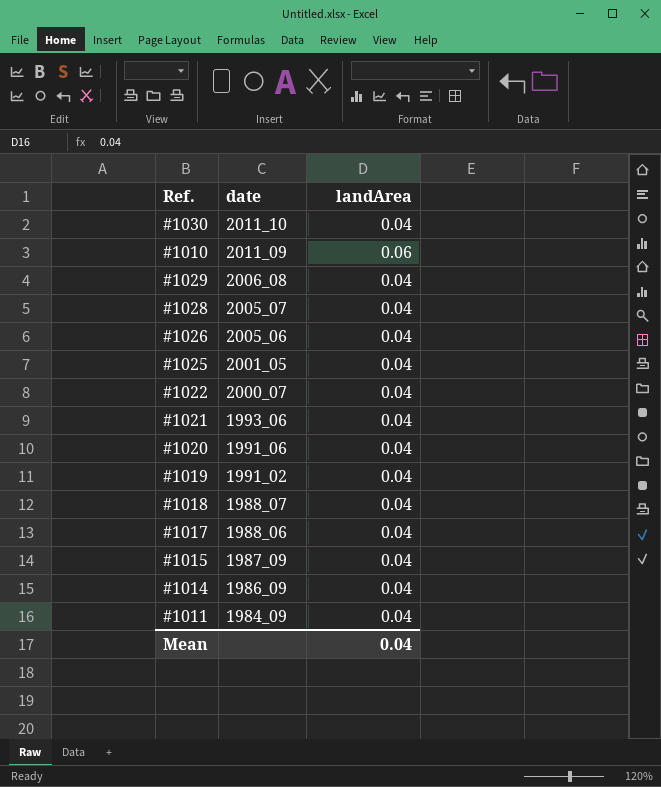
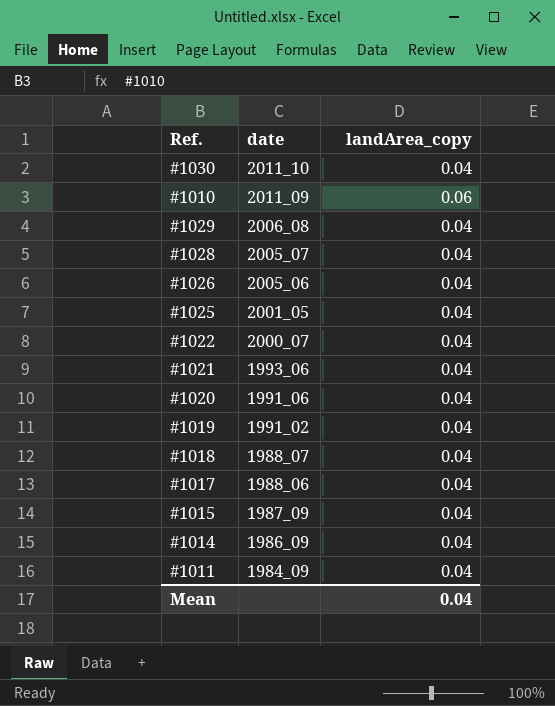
column name: landArea -> landArea_copy

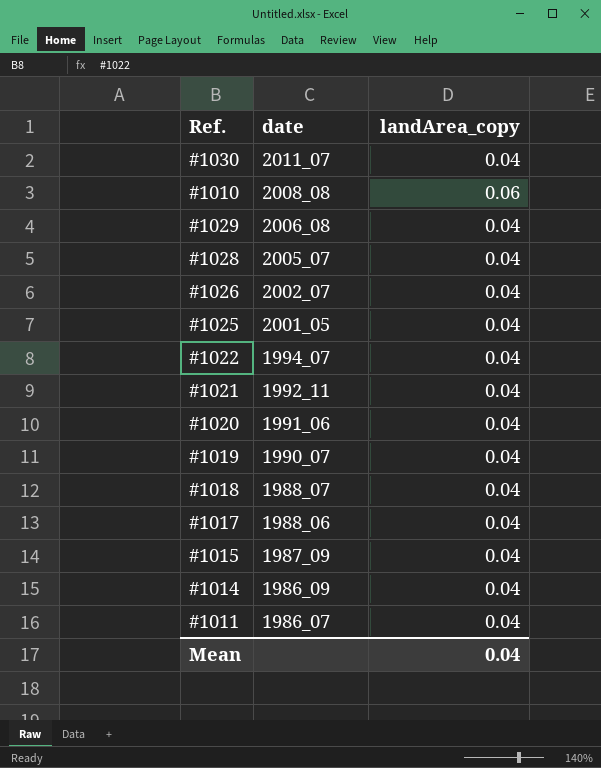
#1030 | date: 2011_10 -> 2011_07
#1010 | date: 2011_09 -> 2008_08
#1026 | date: 2005_06 -> 2002_07
#1022 | date: 2000_07 -> 1994_07
#1021 | date: 1993_06 -> 1992_11
#1019 | date: 1991_02 -> 1990_07
#1011 | date: 1984_09 -> 1986_07

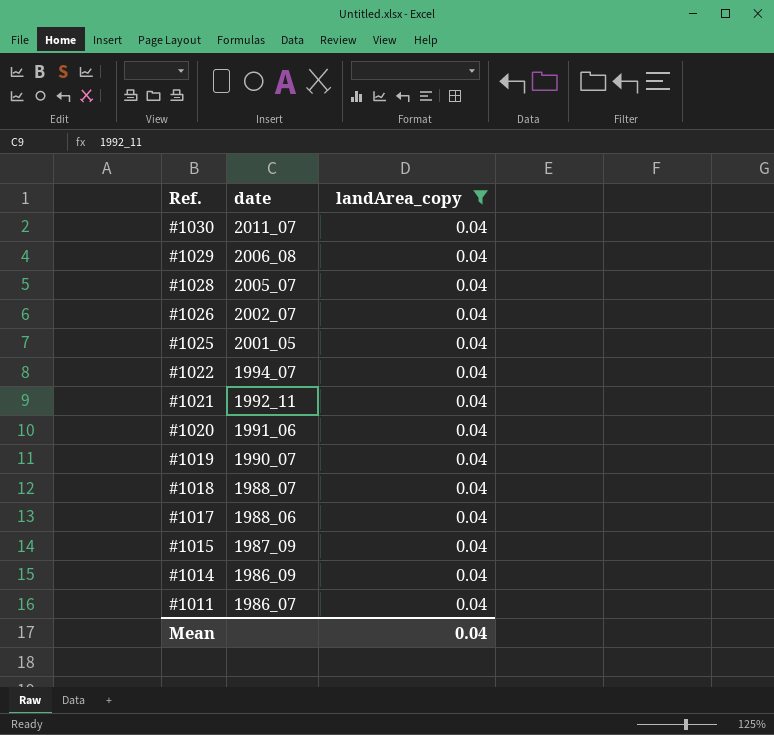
filter: none -> landArea_copy = 0.04

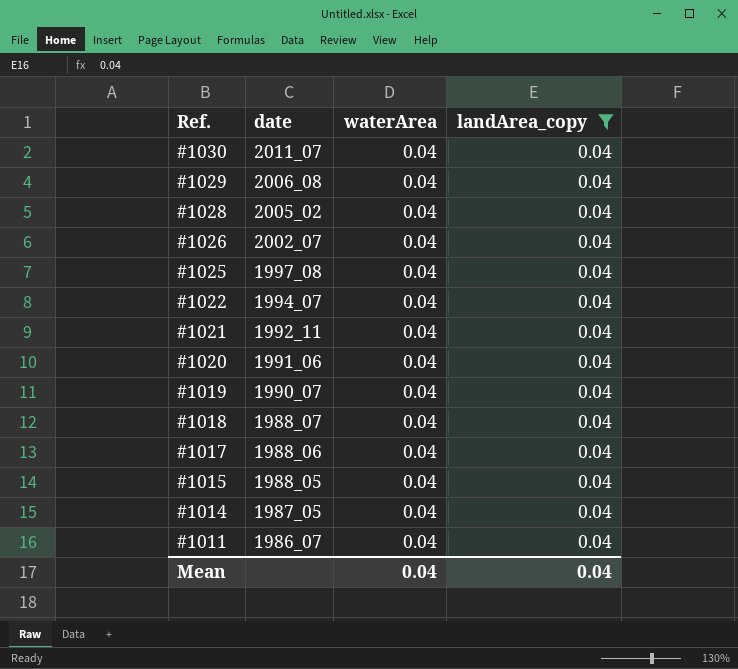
column waterArea | position: none -> 3
#1028 | date: 2005_07 -> 2005_02
#1025 | date: 2001_05 -> 1997_08
#1015 | date: 1987_09 -> 1988_05
#1014 | date: 1986_09 -> 1987_05

